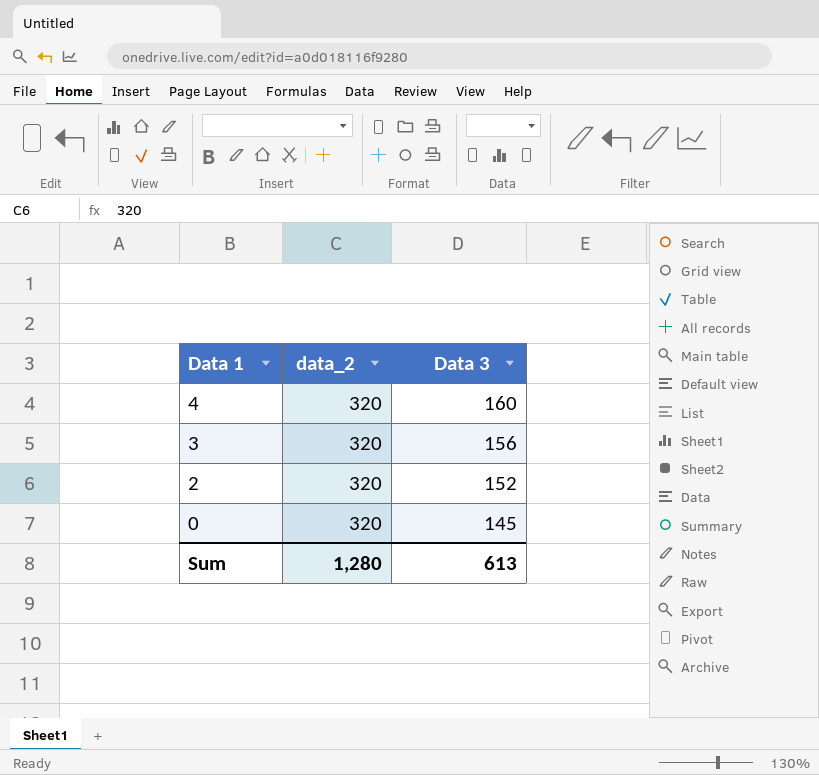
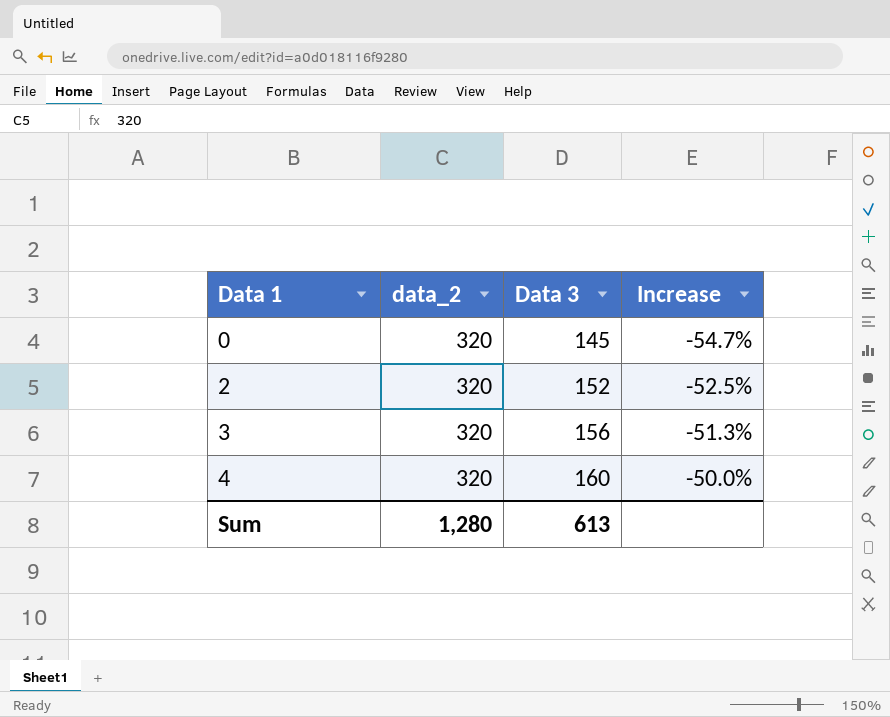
row order: Data 1 descending -> Data 1 ascending
column Increase | formula: none -> ([Data 3] - [data_2]) / [data_2]

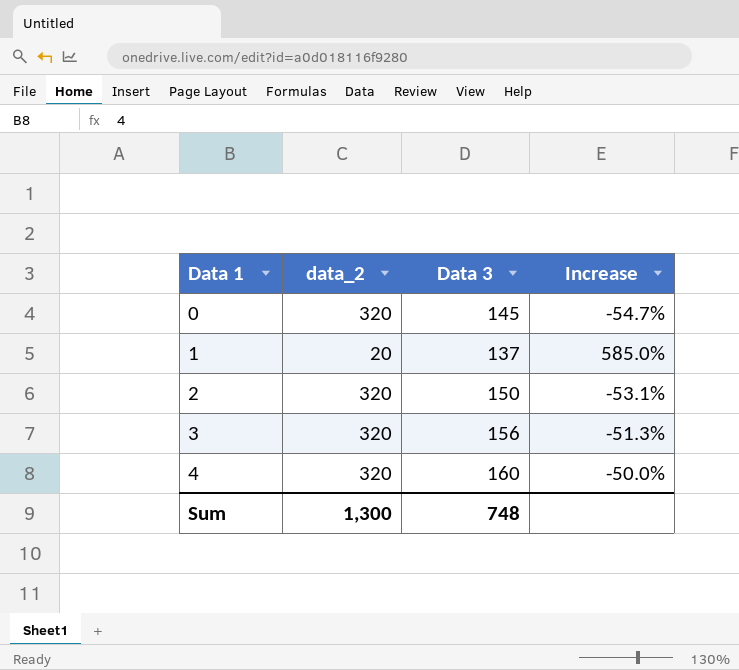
row 1: none -> 20 | 137 | 585.0%
2 | Data 3: 152 -> 150
2 | Increase: -52.5% -> -53.1%
Sum | data_2: 1,280 -> 1,300
Sum | Data 3: 613 -> 748

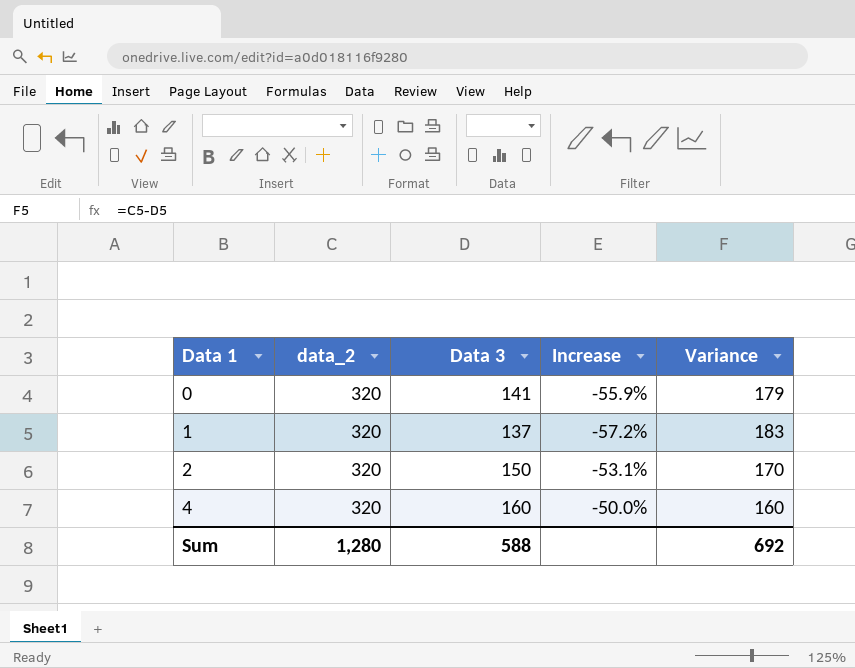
column Variance | formula: none -> [data_2] - [Data 3]
row 3: 320 | 156 | -51.3% -> none
0 | Data 3: 145 -> 141
0 | Increase: -54.7% -> -55.9%
1 | data_2: 20 -> 320
1 | Increase: 585.0% -> -57.2%
Sum | data_2: 1,300 -> 1,280
Sum | Data 3: 748 -> 588

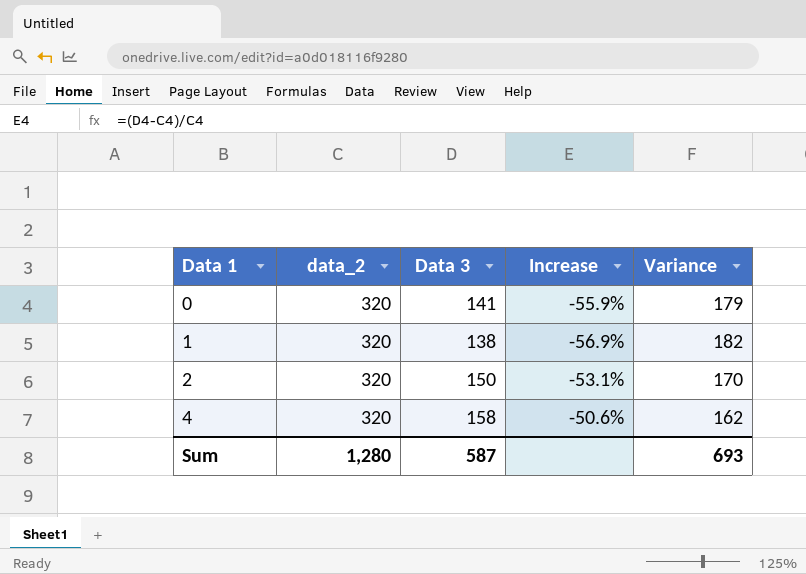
1 | Data 3: 137 -> 138
1 | Increase: -57.2% -> -56.9%
1 | Variance: 183 -> 182
4 | Data 3: 160 -> 158
4 | Increase: -50.0% -> -50.6%
4 | Variance: 160 -> 162
Sum | Data 3: 588 -> 587
Sum | Variance: 692 -> 693

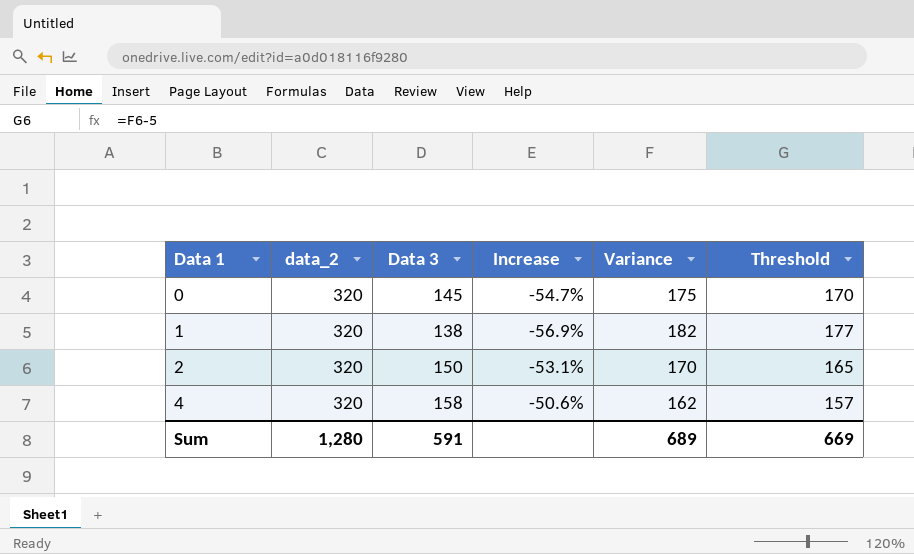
column Threshold | formula: none -> [Variance] - 5
0 | Data 3: 141 -> 145
0 | Increase: -55.9% -> -54.7%
0 | Variance: 179 -> 175
Sum | Data 3: 587 -> 591
Sum | Variance: 693 -> 689

